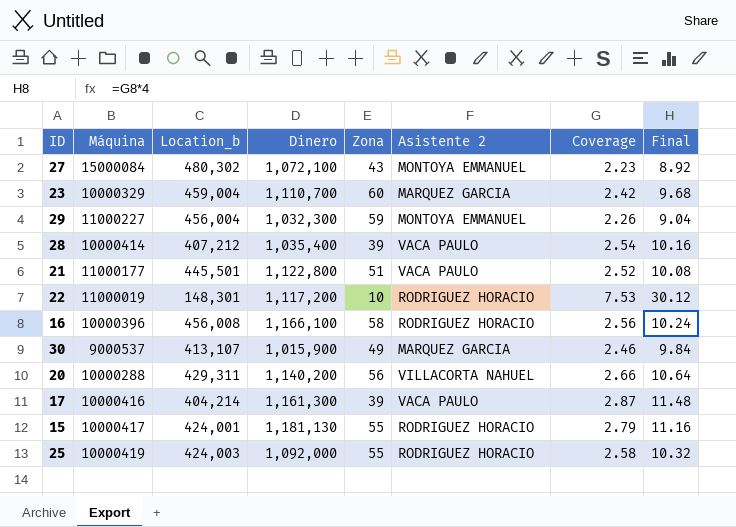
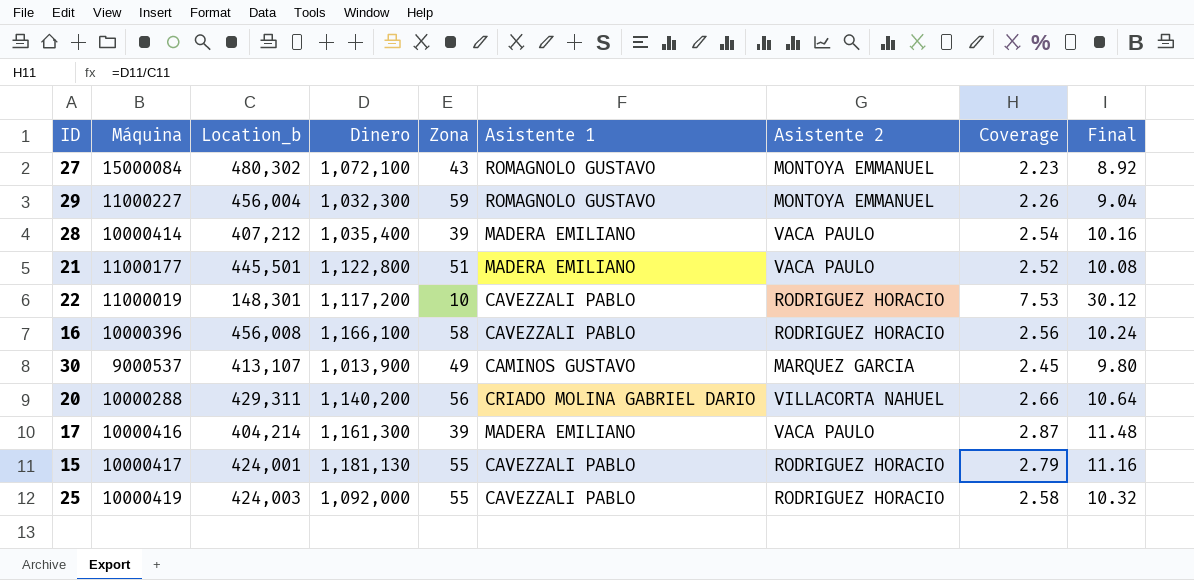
column Asistente 1 | position: none -> 6
row 23: 10000329 | 459,004 | 1,110,700 | 60 | MARQUEZ GARCIA | 2.42 | 9.68 -> none
30 | Dinero: 1,015,900 -> 1,013,900
30 | Coverage: 2.46 -> 2.45
30 | Final: 9.84 -> 9.80

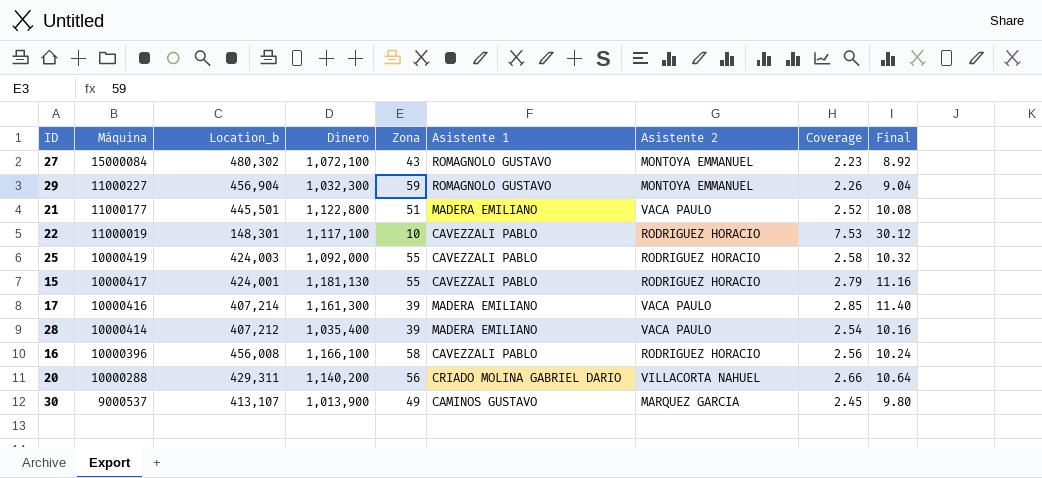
row order: none -> Máquina descending
29 | Location_b: 456,004 -> 456,904
22 | Dinero: 1,117,200 -> 1,117,100
17 | Location_b: 404,214 -> 407,214
17 | Coverage: 2.87 -> 2.85
17 | Final: 11.48 -> 11.40

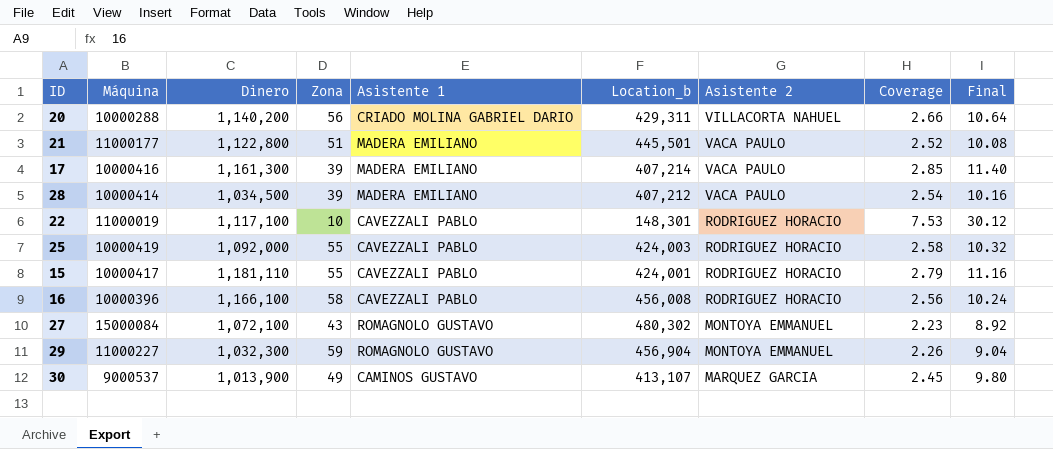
row order: Máquina descending -> Asistente 2 descending
column Location_b | position: 3 -> 6
28 | Dinero: 1,035,400 -> 1,034,500
15 | Dinero: 1,181,130 -> 1,181,110

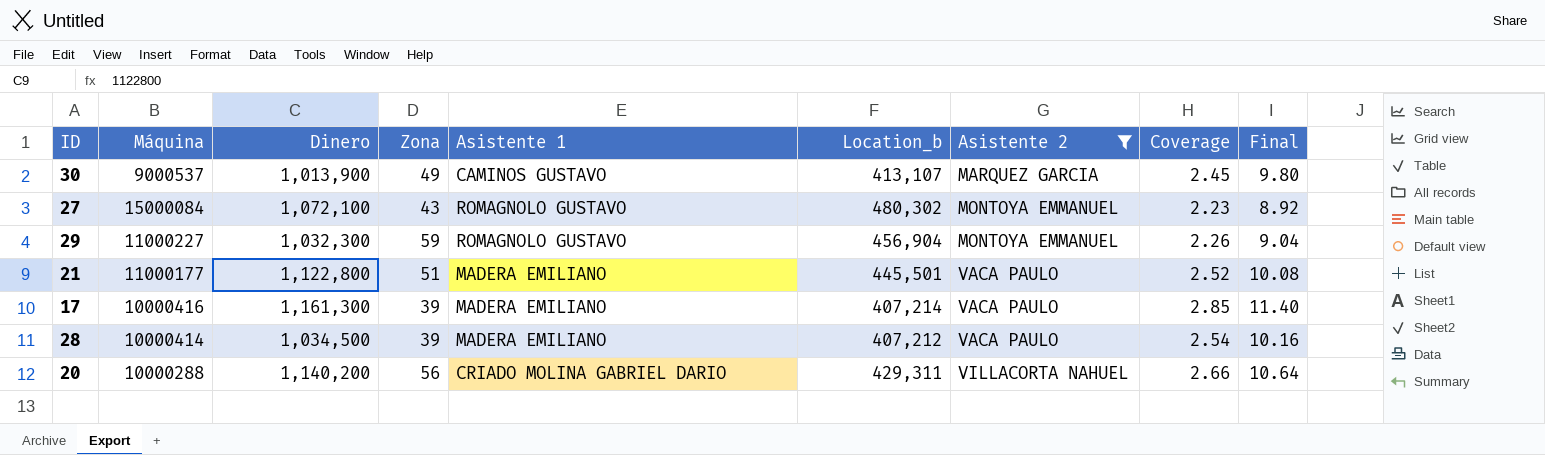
filter: none -> Asistente 2 != RODRIGUEZ HORACIO
row order: Asistente 2 descending -> Asistente 2 ascending

